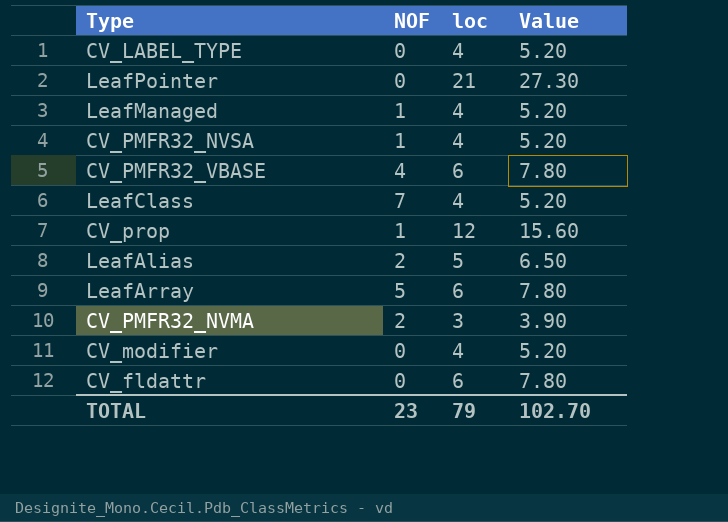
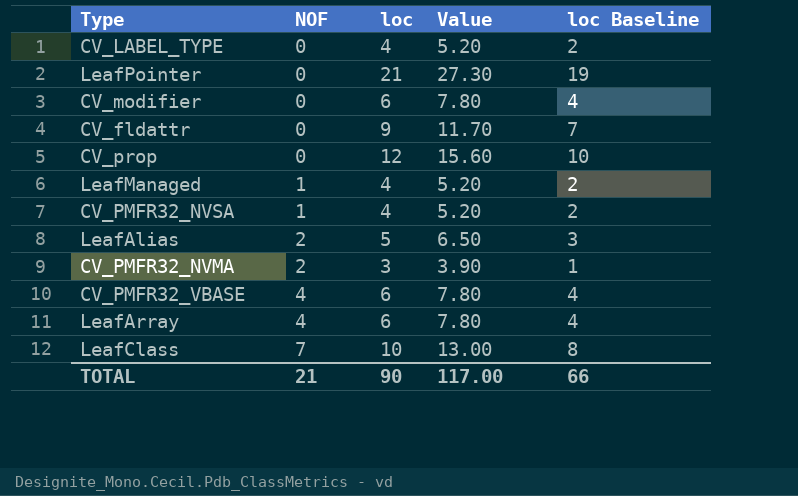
row order: none -> NOF ascending
column loc Baseline | formula: none -> [loc] - 2
CV_modifier | loc: 4 -> 6
CV_modifier | Value: 5.20 -> 7.80
CV_fldattr | loc: 6 -> 9
CV_fldattr | Value: 7.80 -> 11.70
CV_prop | NOF: 1 -> 0
LeafArray | NOF: 5 -> 4
LeafClass | loc: 4 -> 10
LeafClass | Value: 5.20 -> 13.00
TOTAL | NOF: 23 -> 21
TOTAL | loc: 79 -> 90
TOTAL | Value: 102.70 -> 117.00

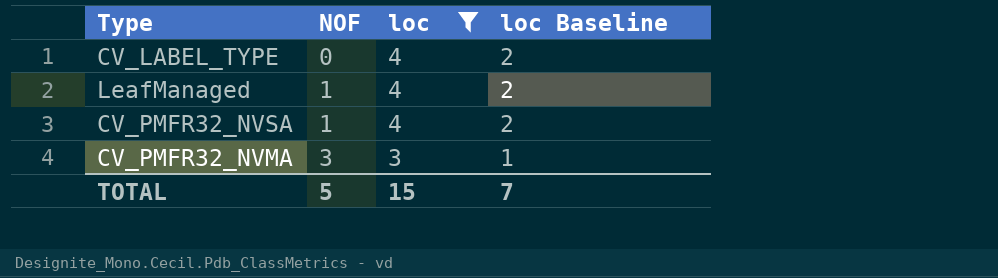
filter: none -> loc <= 4
column Value | formula: [loc] * 1.3 -> none
CV_PMFR32_NVMA | NOF: 2 -> 3
TOTAL | NOF: 21 -> 5
TOTAL | loc: 90 -> 15
TOTAL | loc Baseline: 66 -> 7

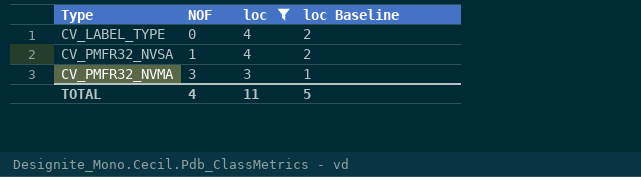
row LeafManaged: 1 | 4 | 2 -> none
TOTAL | NOF: 5 -> 4
TOTAL | loc: 15 -> 11
TOTAL | loc Baseline: 7 -> 5

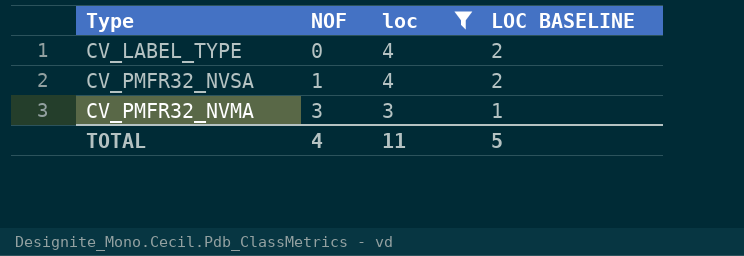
column name: loc Baseline -> LOC BASELINE

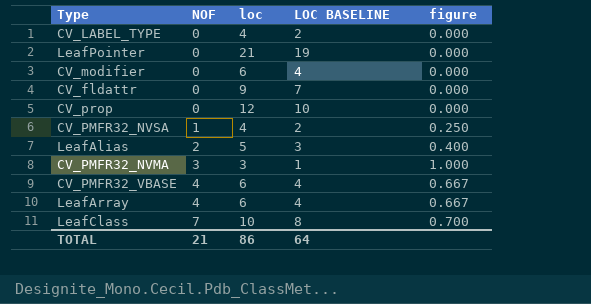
filter: loc <= 4 -> none
column figure | formula: none -> [NOF] / [loc]
TOTAL | NOF: 4 -> 21
TOTAL | loc: 11 -> 86
TOTAL | LOC BASELINE: 5 -> 64

